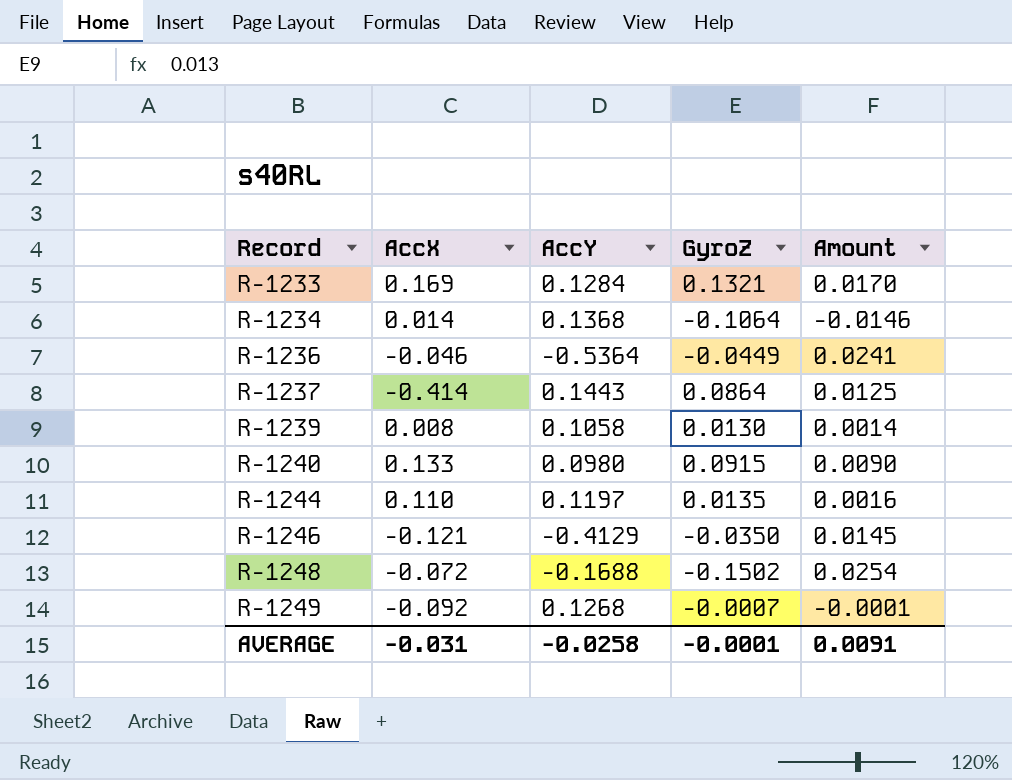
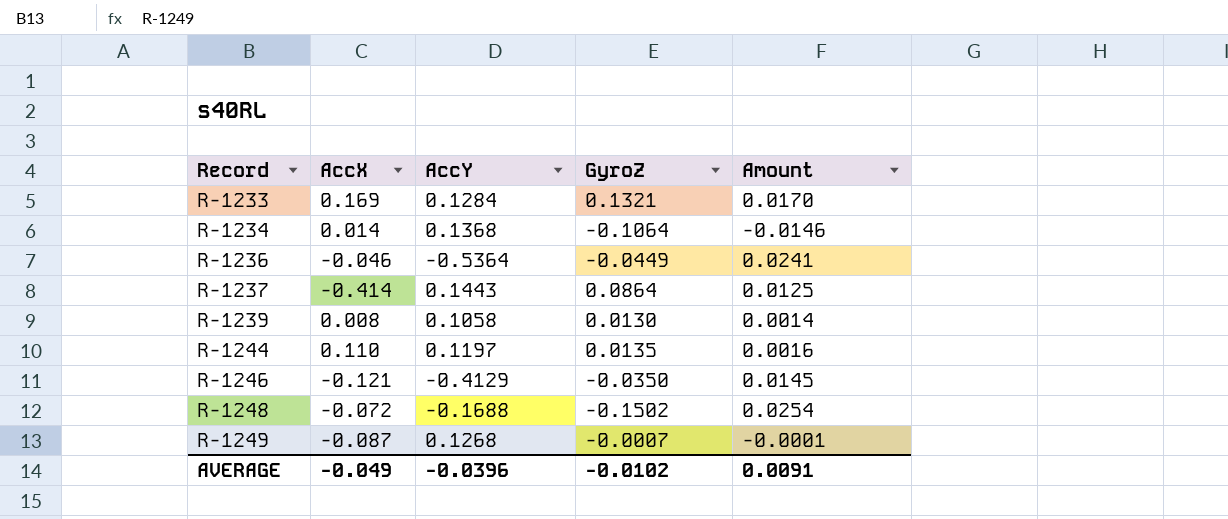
row R-1240: 0.133 | 0.0980 | 0.0915 | 0.0090 -> none
R-1249 | AccX: -0.092 -> -0.087
AVERAGE | AccX: -0.031 -> -0.049
AVERAGE | AccY: -0.0258 -> -0.0396
AVERAGE | GyroZ: -0.0001 -> -0.0102

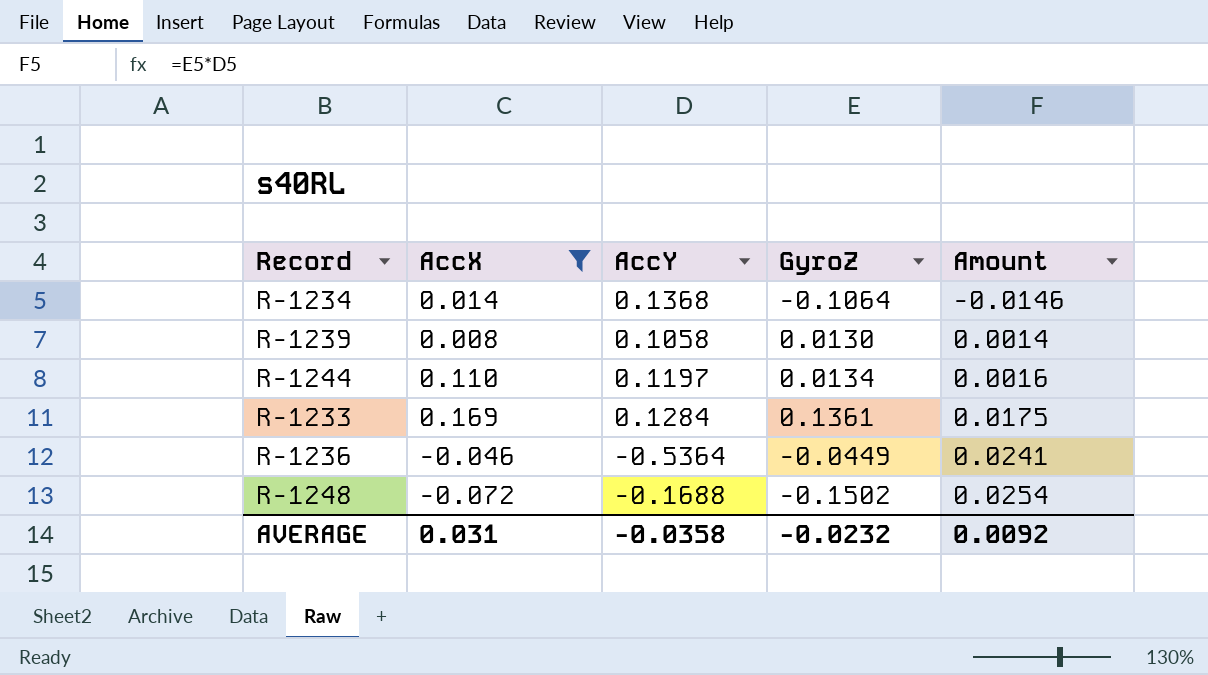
filter: none -> AccX >= -0.072
row order: Record ascending -> Amount ascending
R-1244 | GyroZ: 0.0135 -> 0.0134
R-1233 | GyroZ: 0.1321 -> 0.1361
R-1233 | Amount: 0.0170 -> 0.0175
AVERAGE | AccX: -0.049 -> 0.031
AVERAGE | AccY: -0.0396 -> -0.0358
AVERAGE | GyroZ: -0.0102 -> -0.0232
AVERAGE | Amount: 0.0091 -> 0.0092

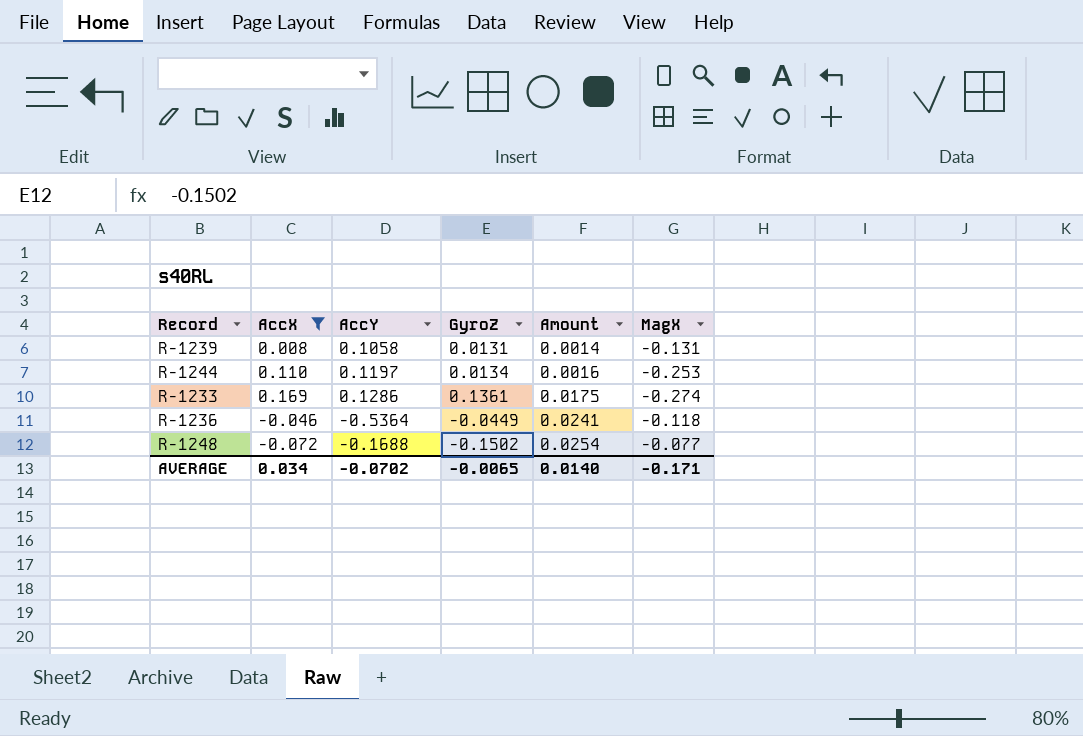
column MagX | position: none -> 6
row R-1234: 0.014 | 0.1368 | -0.1064 | -0.0146 -> none
R-1239 | GyroZ: 0.0130 -> 0.0131
R-1233 | AccY: 0.1284 -> 0.1286
AVERAGE | AccX: 0.031 -> 0.034
AVERAGE | AccY: -0.0358 -> -0.0702
AVERAGE | GyroZ: -0.0232 -> -0.0065
AVERAGE | Amount: 0.0092 -> 0.0140

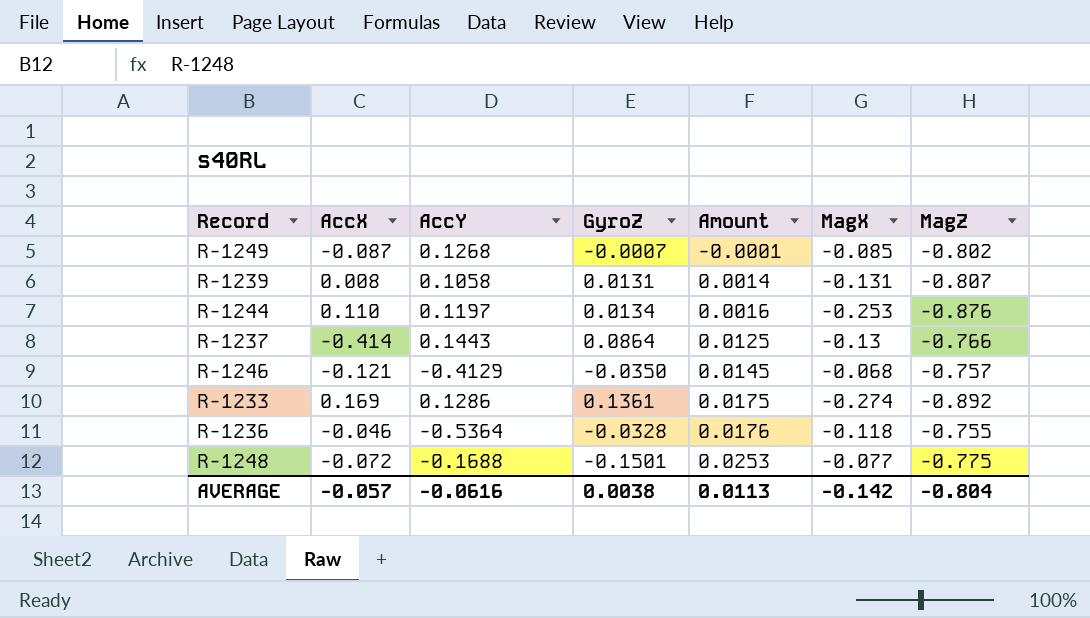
filter: AccX >= -0.072 -> none
column MagZ | position: none -> 7
R-1236 | GyroZ: -0.0449 -> -0.0328
R-1236 | Amount: 0.0241 -> 0.0176
R-1248 | GyroZ: -0.1502 -> -0.1501
R-1248 | Amount: 0.0254 -> 0.0253
AVERAGE | AccX: 0.034 -> -0.057
AVERAGE | AccY: -0.0702 -> -0.0616
AVERAGE | GyroZ: -0.0065 -> 0.0038
AVERAGE | Amount: 0.0140 -> 0.0113
AVERAGE | MagX: -0.171 -> -0.142

